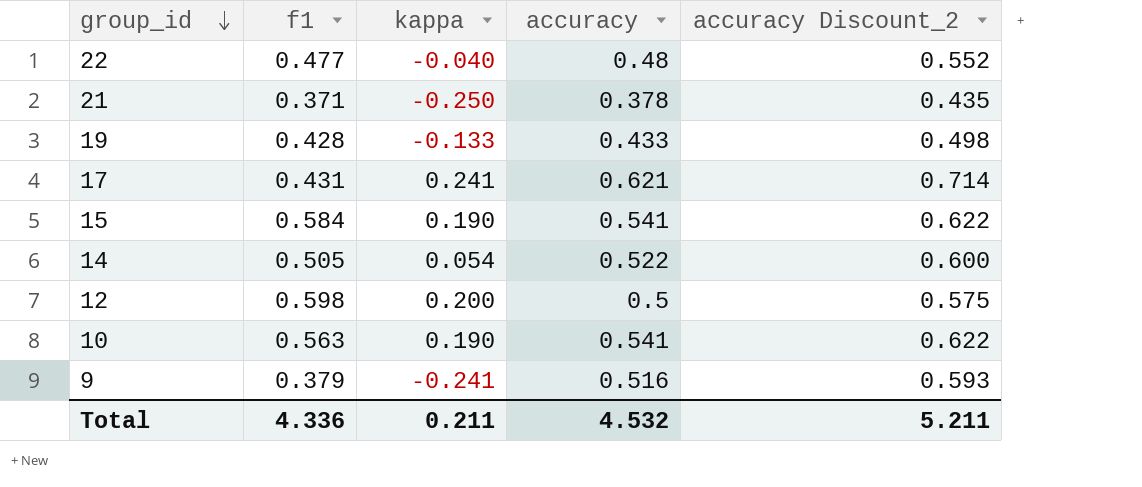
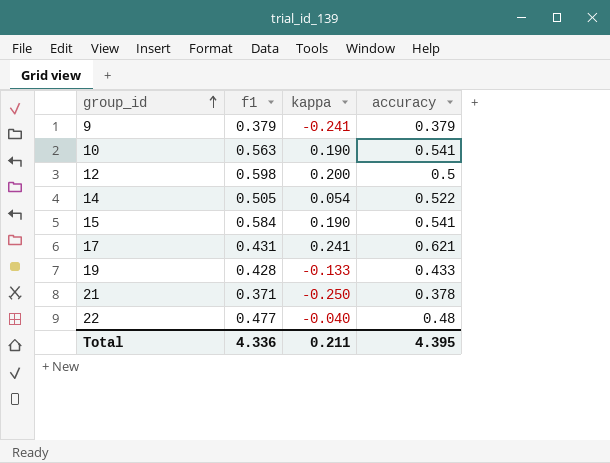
row order: group_id descending -> group_id ascending
column accuracy Discount_2 | formula: [accuracy] * 1.15 -> none
9 | accuracy: 0.516 -> 0.379
Total | accuracy: 4.532 -> 4.395

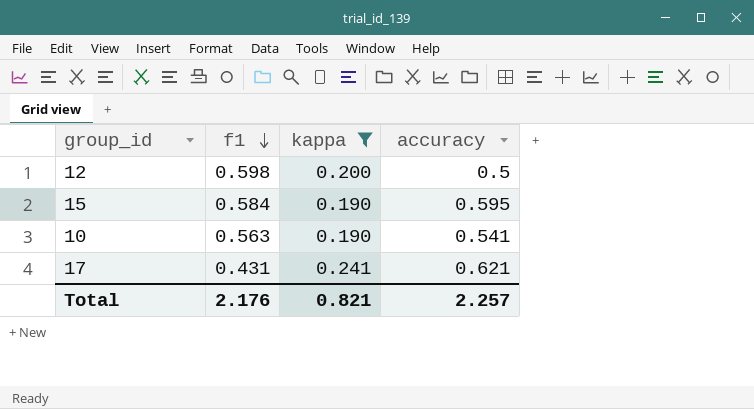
filter: none -> kappa >= 0.190
row order: group_id ascending -> f1 descending
15 | accuracy: 0.541 -> 0.595
Total | f1: 4.336 -> 2.176
Total | kappa: 0.211 -> 0.821
Total | accuracy: 4.395 -> 2.257

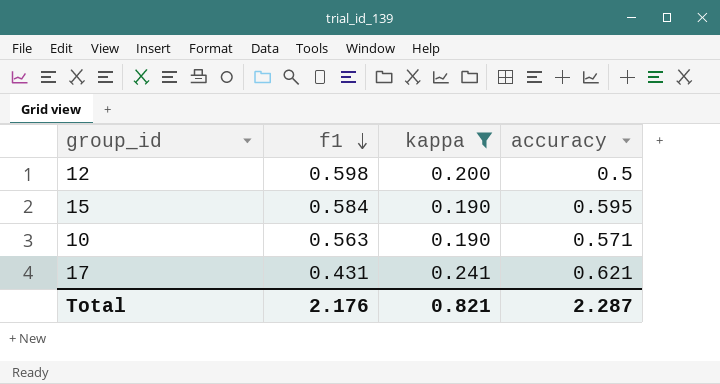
10 | accuracy: 0.541 -> 0.571
Total | accuracy: 2.257 -> 2.287

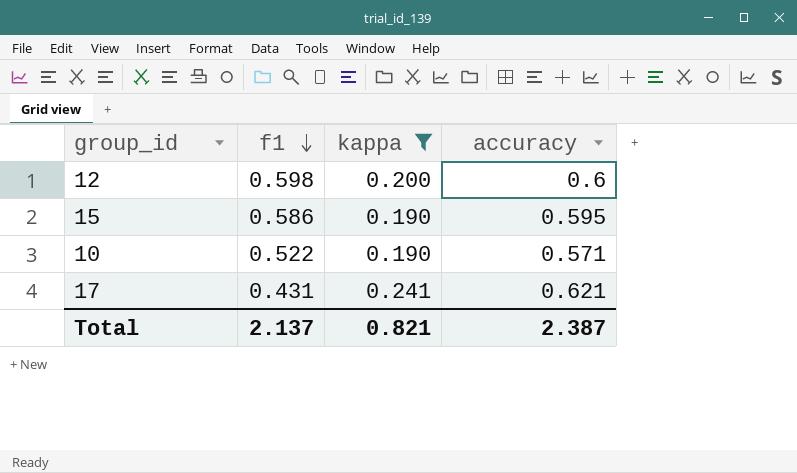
12 | accuracy: 0.5 -> 0.6
15 | f1: 0.584 -> 0.586
10 | f1: 0.563 -> 0.522
Total | f1: 2.176 -> 2.137
Total | accuracy: 2.287 -> 2.387

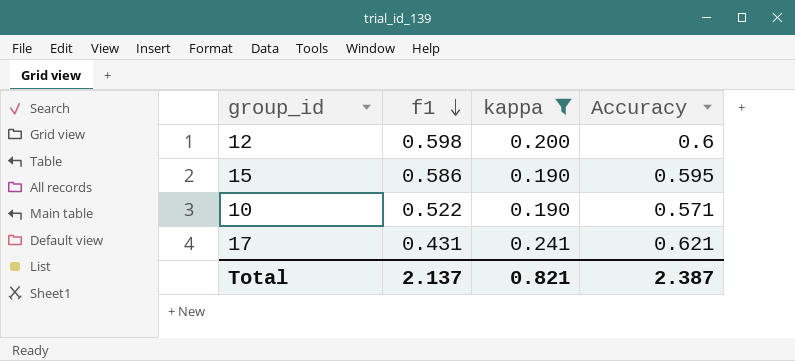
column name: accuracy -> Accuracy

